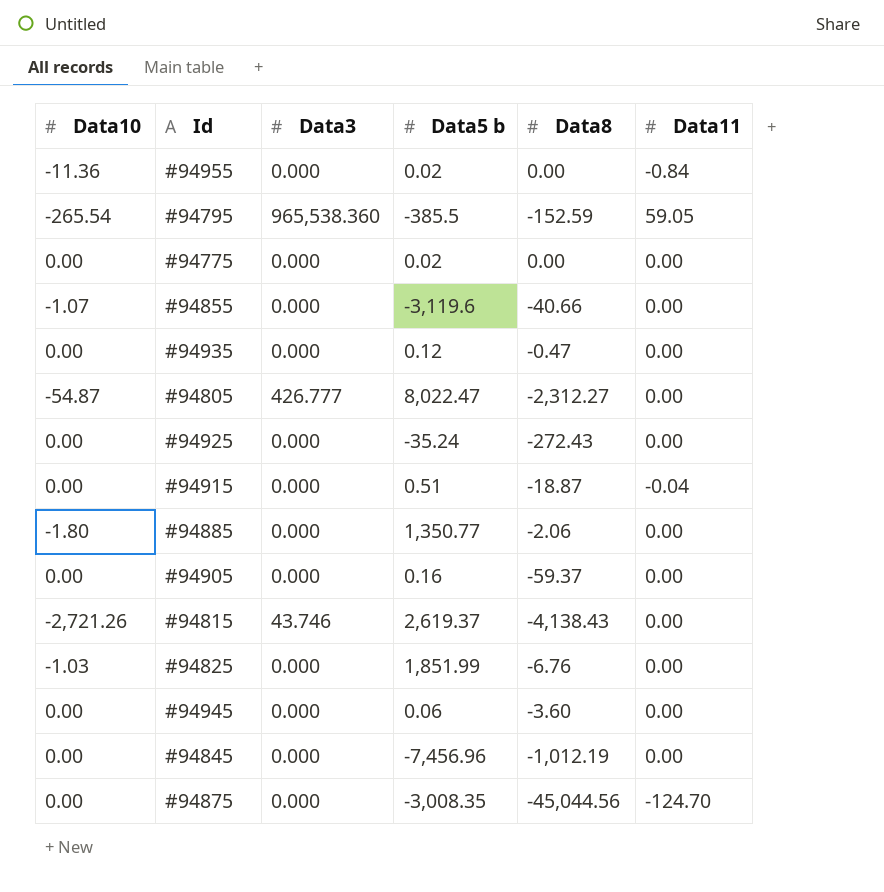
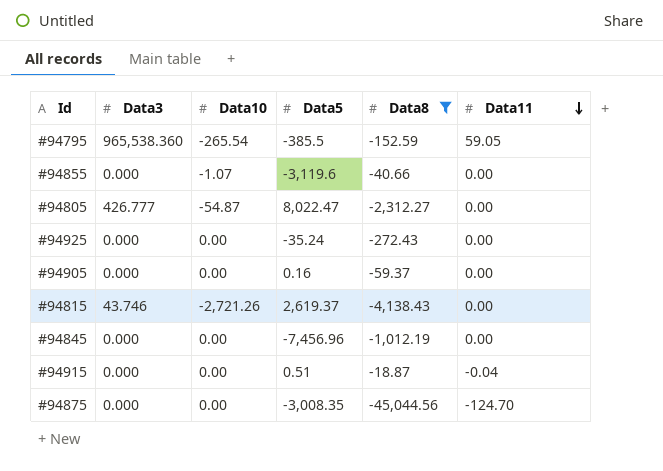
filter: none -> Data8 <= -18.87
row order: none -> Data11 descending
column Data10 | position: 1 -> 3
column name: Data5 b -> Data5

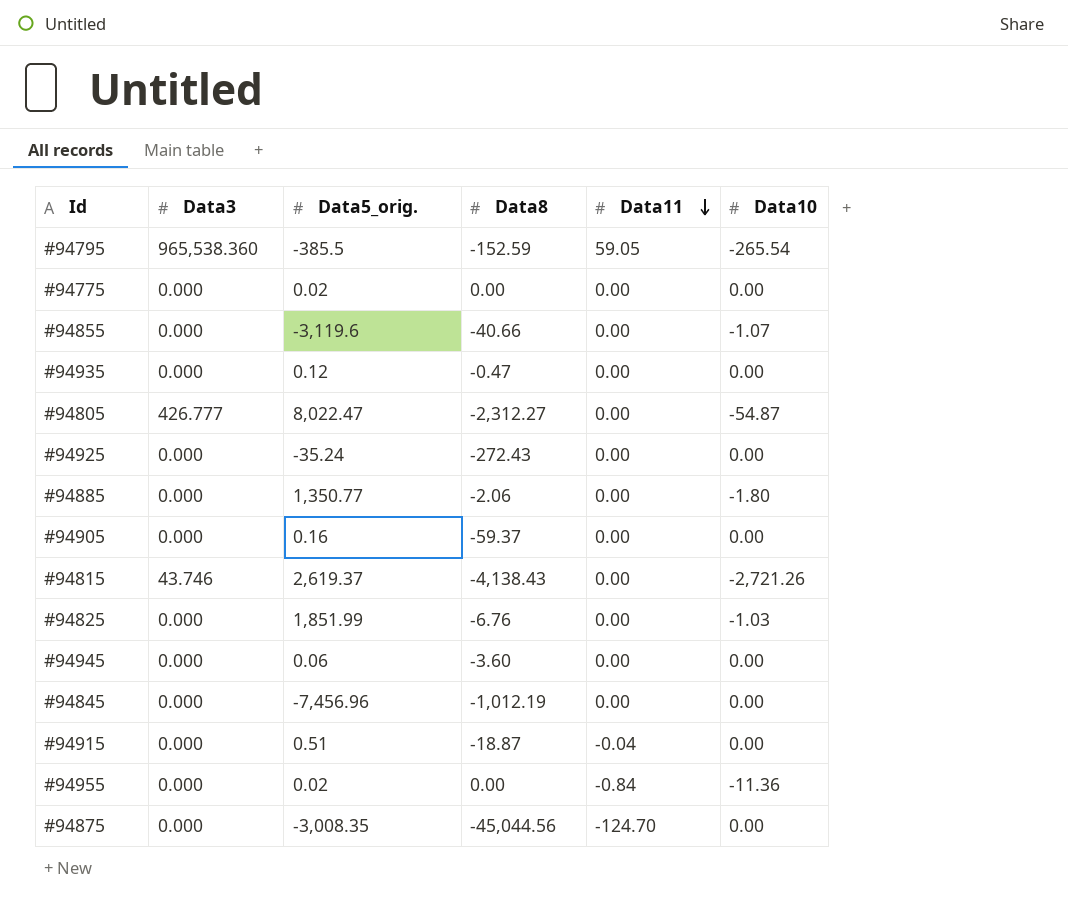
filter: Data8 <= -18.87 -> none
column name: Data5 -> Data5_orig.
column Data10 | position: 3 -> 6

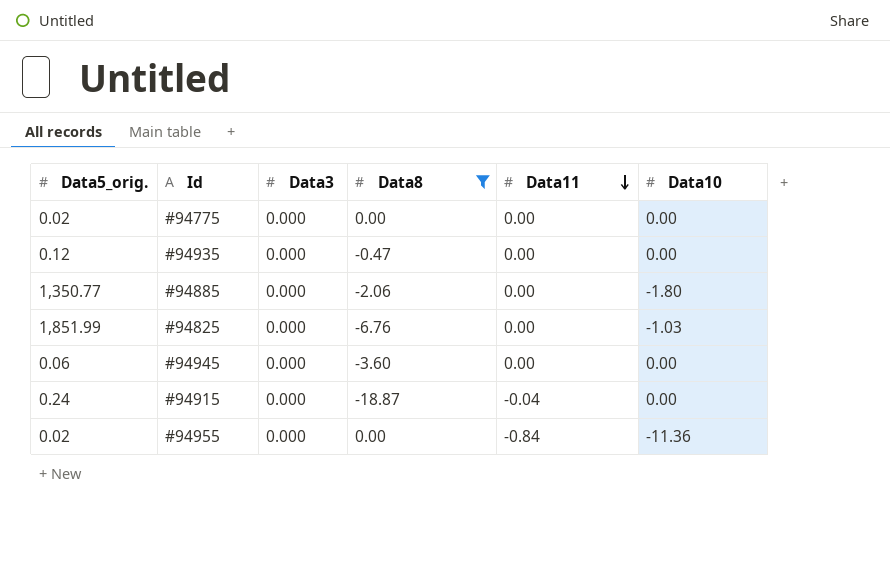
filter: none -> Data8 >= -18.87
column Data5_orig. | position: 3 -> 1
#94915 | Data5_orig.: 0.51 -> 0.24

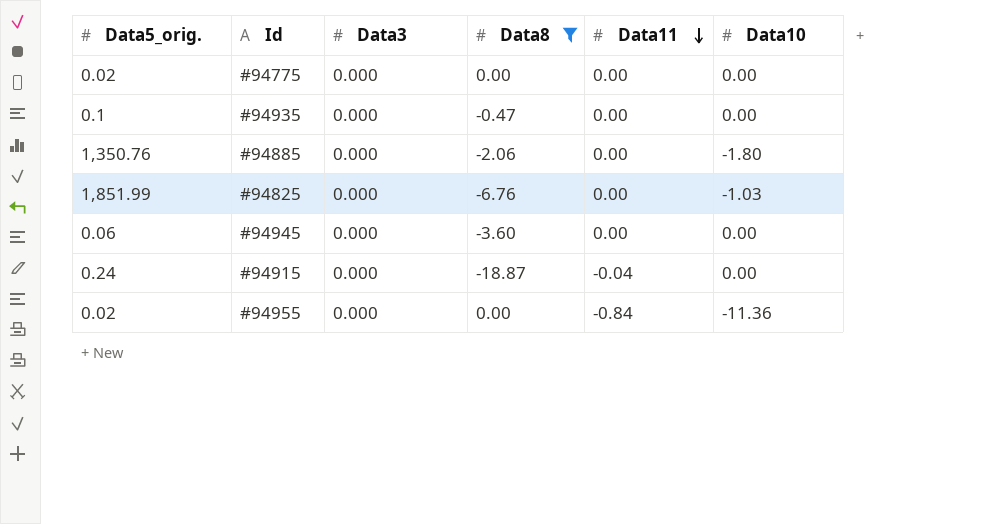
#94935 | Data5_orig.: 0.12 -> 0.1
#94885 | Data5_orig.: 1,350.77 -> 1,350.76

